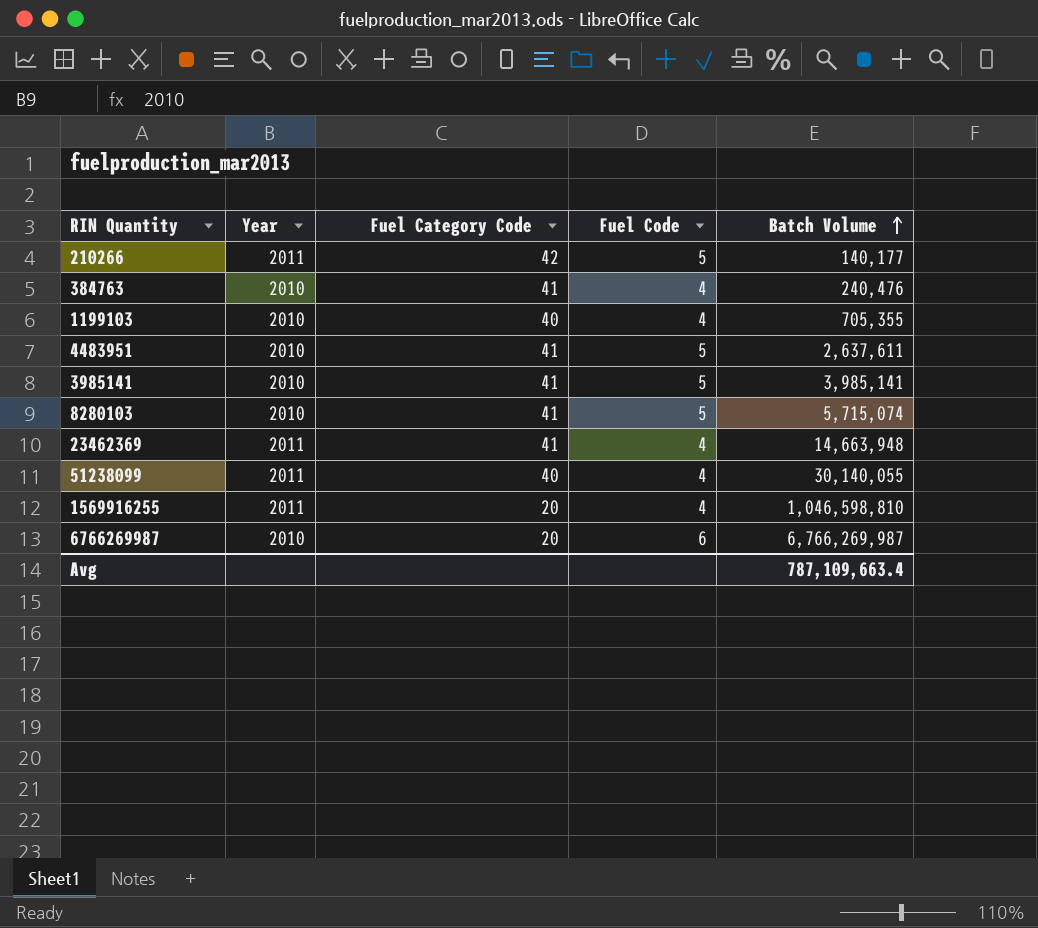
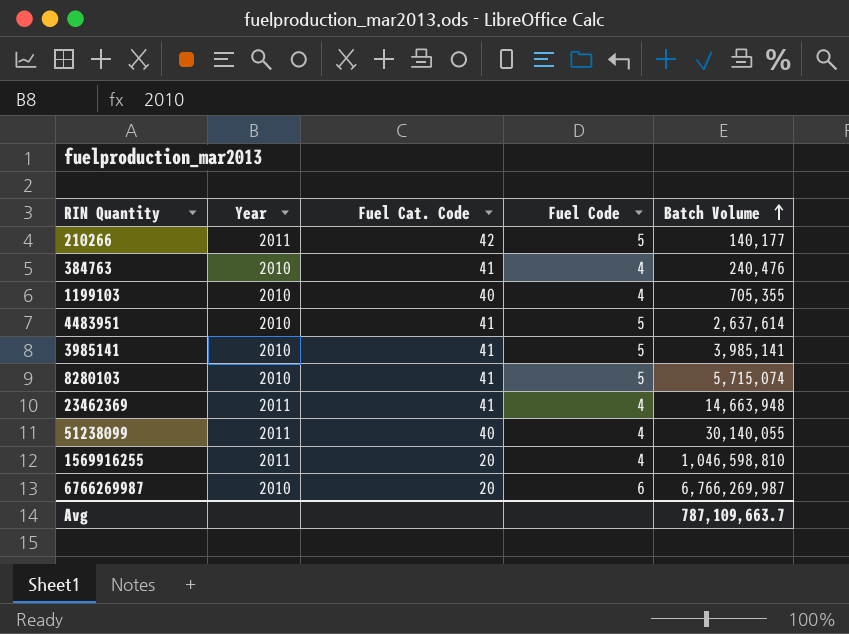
column name: Fuel Category Code -> Fuel Cat. Code
4483951 | Batch Volume: 2,637,611 -> 2,637,614
Avg | Batch Volume: 787,109,663.4 -> 787,109,663.7

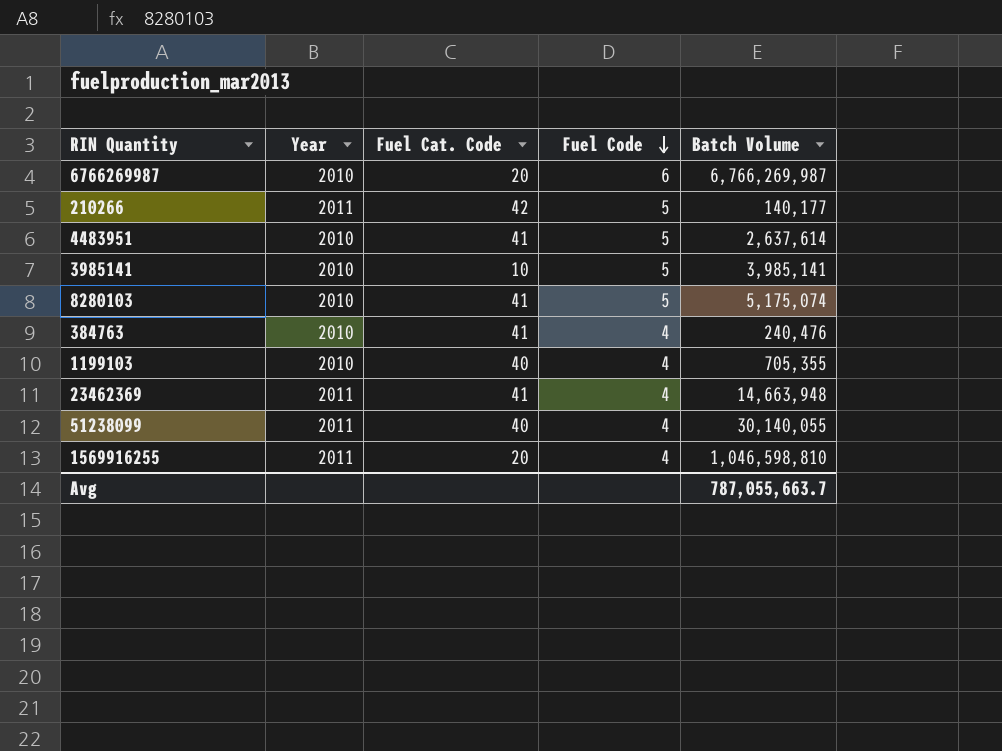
row order: Batch Volume ascending -> Fuel Code descending
3985141 | Fuel Cat. Code: 41 -> 10
8280103 | Batch Volume: 5,715,074 -> 5,175,074
Avg | Batch Volume: 787,109,663.7 -> 787,055,663.7

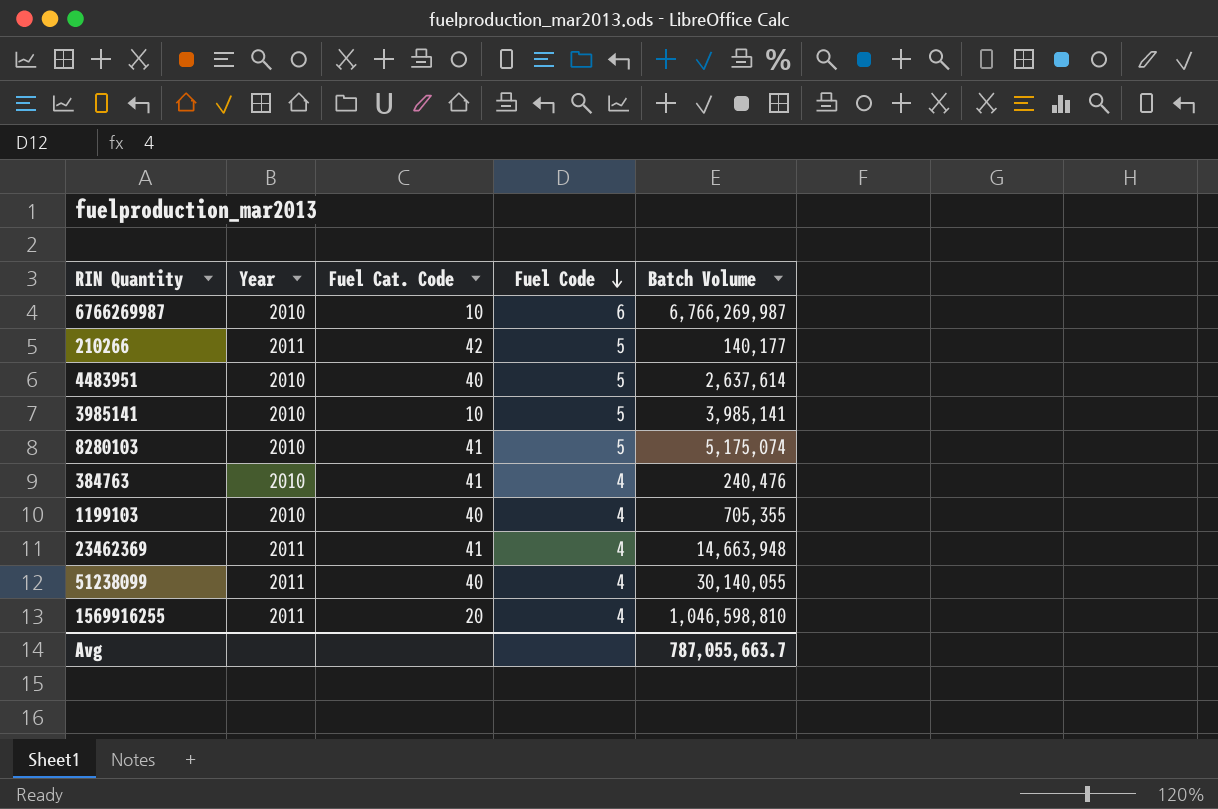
6766269987 | Fuel Cat. Code: 20 -> 10
4483951 | Fuel Cat. Code: 41 -> 40

